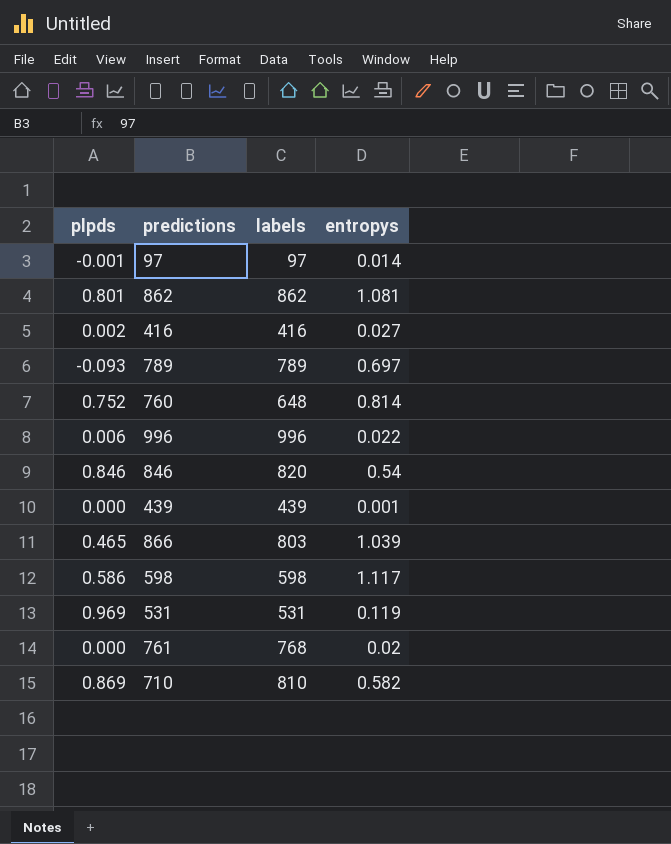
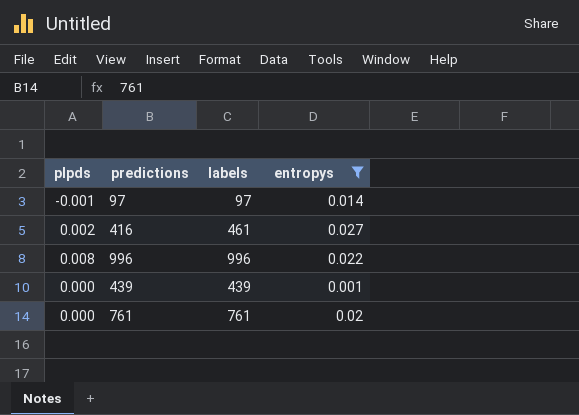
filter: none -> entropys <= 0.027
416 | labels: 416 -> 461
996 | plpds: 0.006 -> 0.008
761 | labels: 768 -> 761

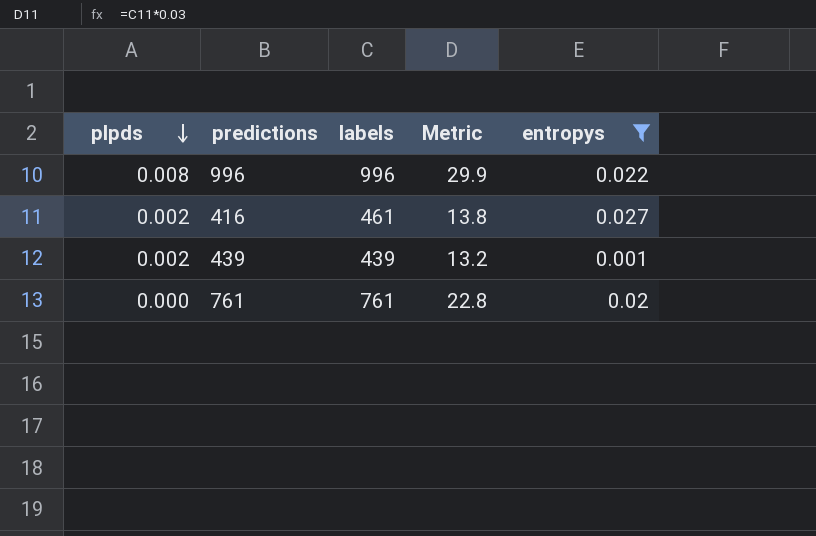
row order: none -> plpds descending
column Metric | formula: none -> [labels] * 0.03
row 97: -0.001 | 97 | 0.014 -> none
439 | plpds: 0.000 -> 0.002

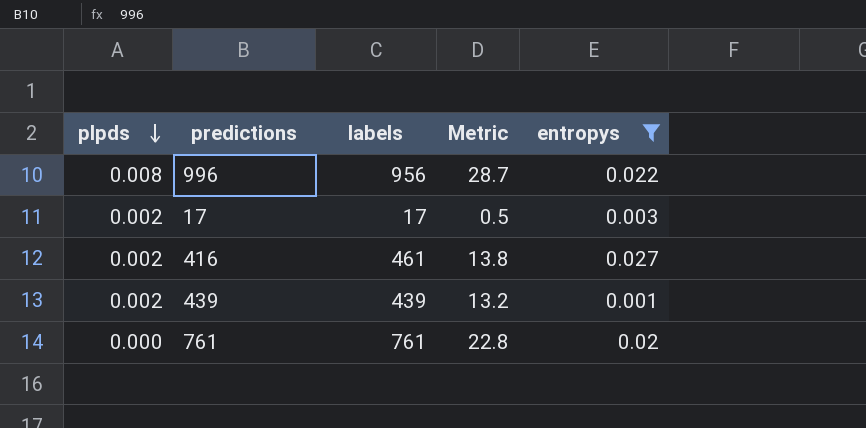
996 | labels: 996 -> 956
996 | Metric: 29.9 -> 28.7
row 17: none -> 0.002 | 17 | 0.5 | 0.003

